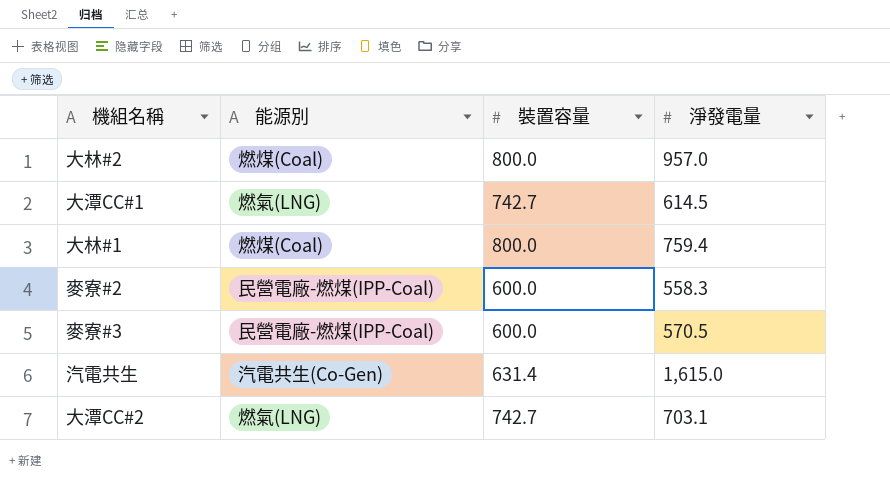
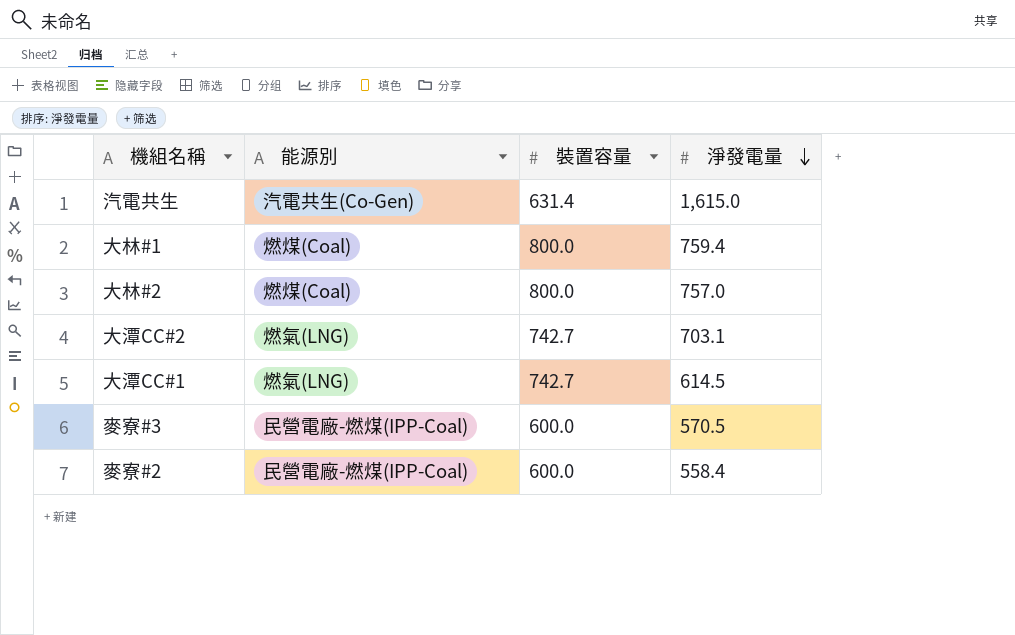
row order: none -> 淨發電量 descending
大林#2 | 淨發電量: 957.0 -> 757.0
麥寮#2 | 淨發電量: 558.3 -> 558.4

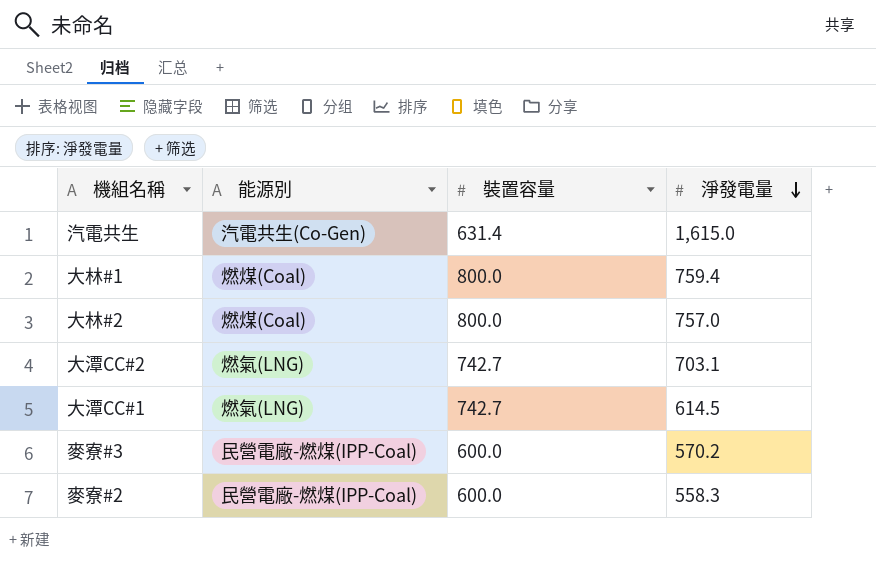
麥寮#3 | 淨發電量: 570.5 -> 570.2
麥寮#2 | 淨發電量: 558.4 -> 558.3

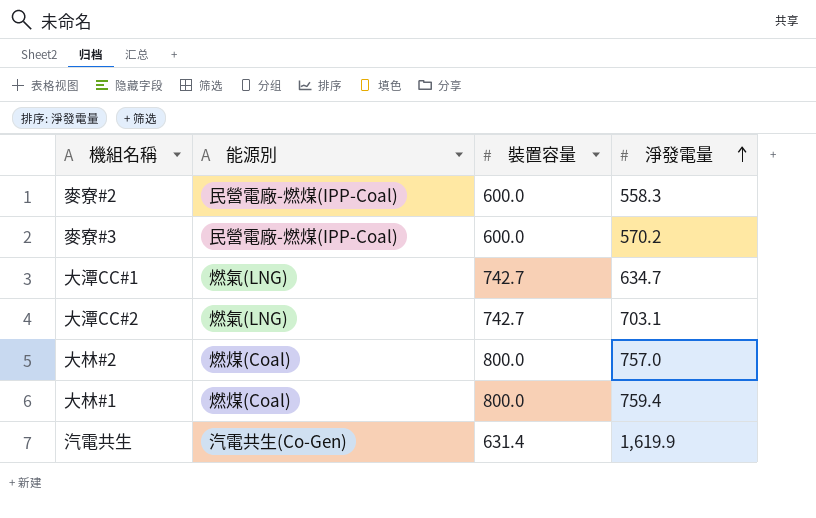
row order: 淨發電量 descending -> 淨發電量 ascending
大潭CC#1 | 淨發電量: 614.5 -> 634.7
汽電共生 | 淨發電量: 1,615.0 -> 1,619.9

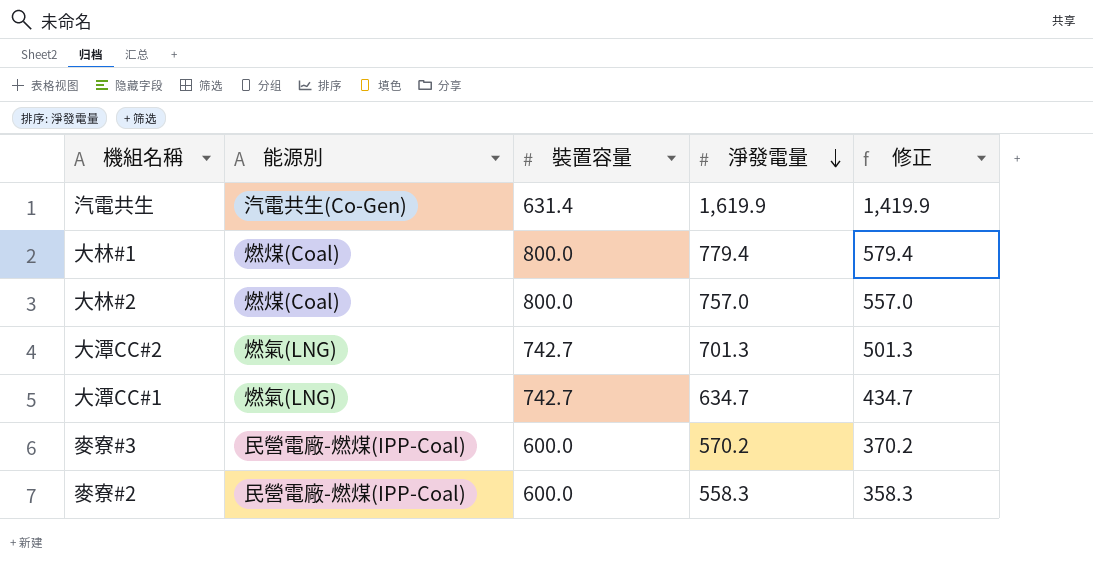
row order: 淨發電量 ascending -> 淨發電量 descending
column 修正 | formula: none -> [淨發電量] - 200
大林#1 | 淨發電量: 759.4 -> 779.4
大潭CC#2 | 淨發電量: 703.1 -> 701.3

